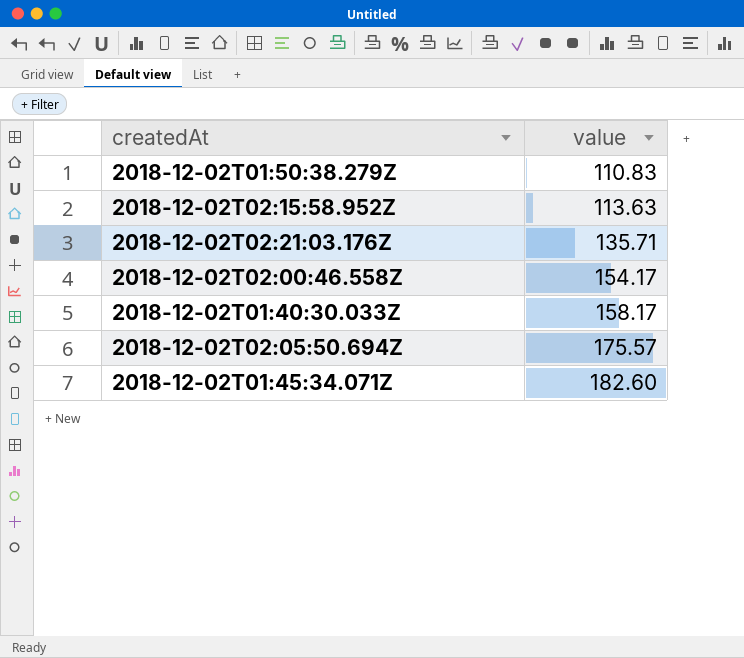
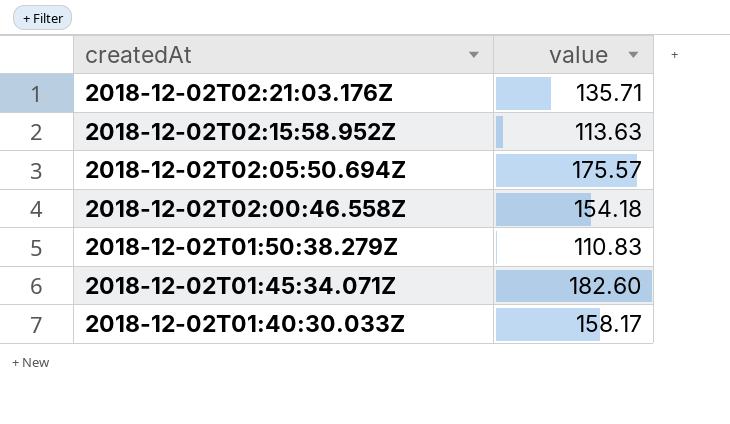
row order: value ascending -> createdAt descending
2018-12-02T02:00:46.558Z | value: 154.17 -> 154.18

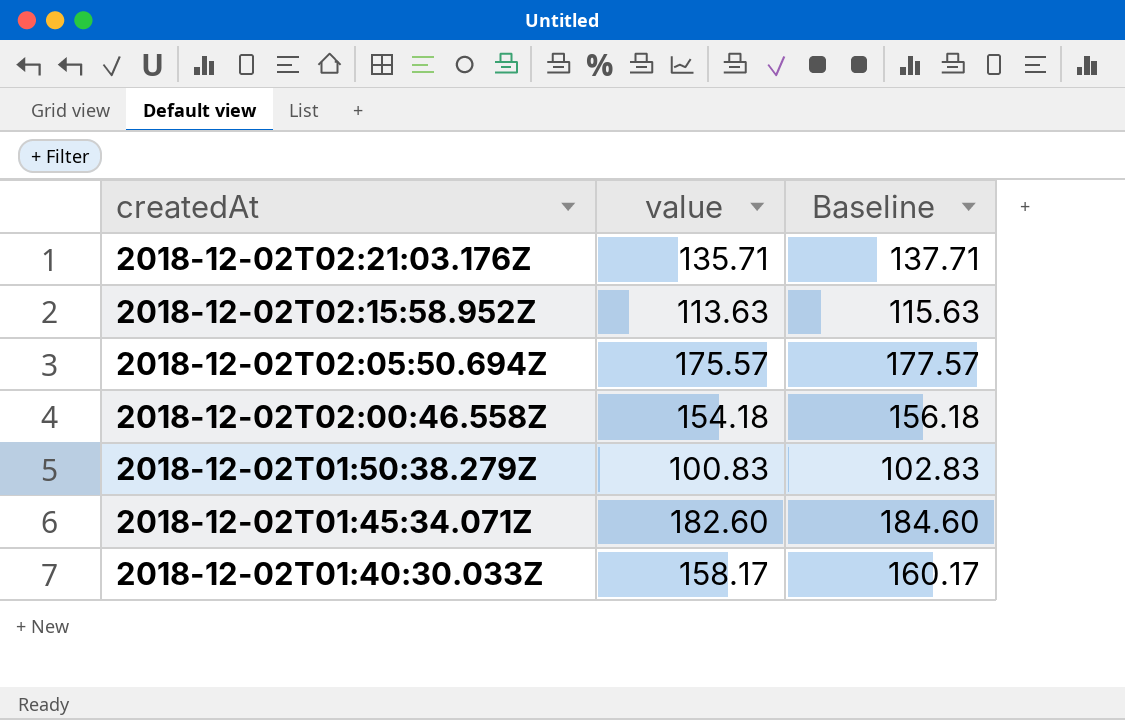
column Baseline | formula: none -> [value] + 2
2018-12-02T01:50:38.279Z | value: 110.83 -> 100.83

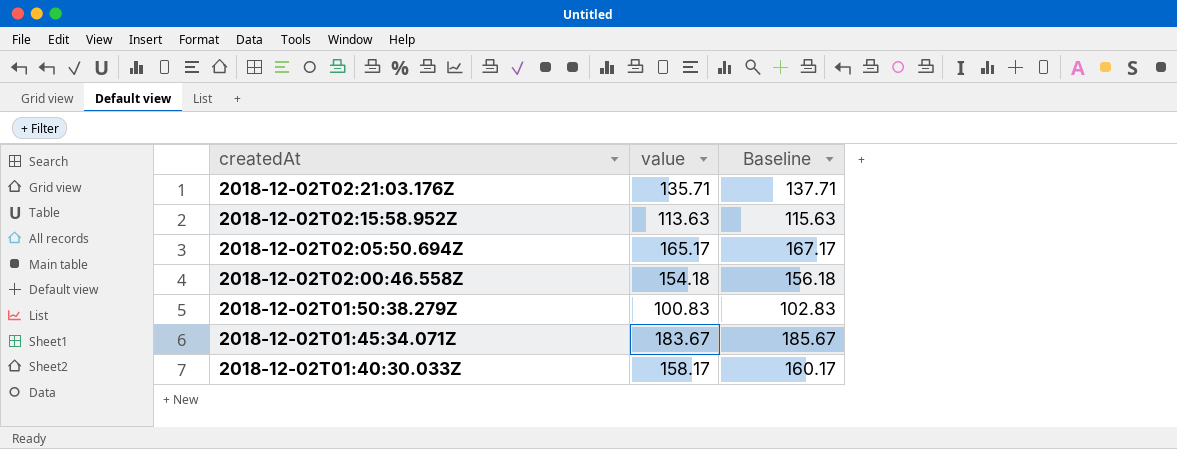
2018-12-02T02:05:50.694Z | value: 175.57 -> 165.17
2018-12-02T02:05:50.694Z | Baseline: 177.57 -> 167.17
2018-12-02T01:45:34.071Z | value: 182.60 -> 183.67
2018-12-02T01:45:34.071Z | Baseline: 184.60 -> 185.67

